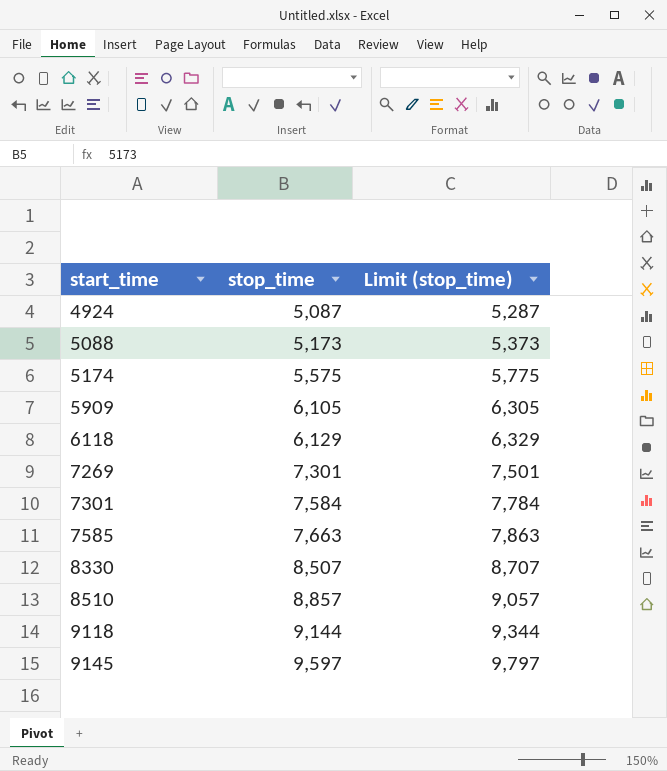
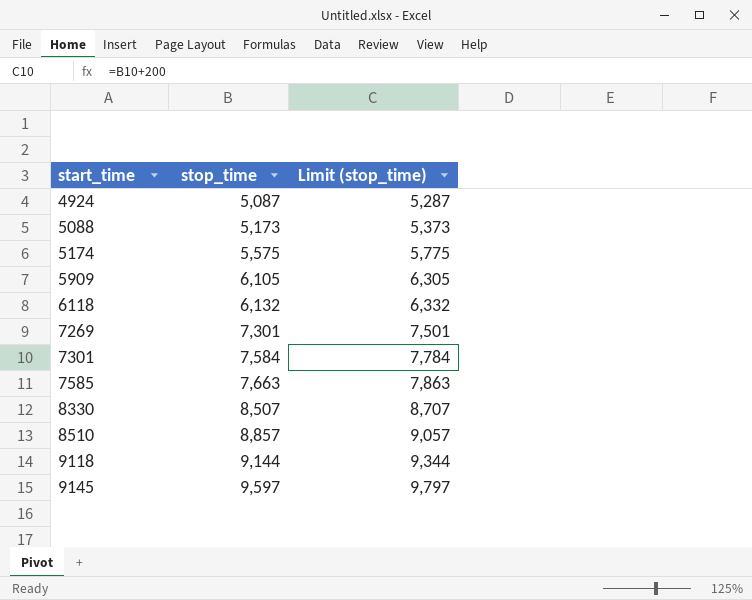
6118 | stop_time: 6,129 -> 6,132
6118 | Limit (stop_time): 6,329 -> 6,332

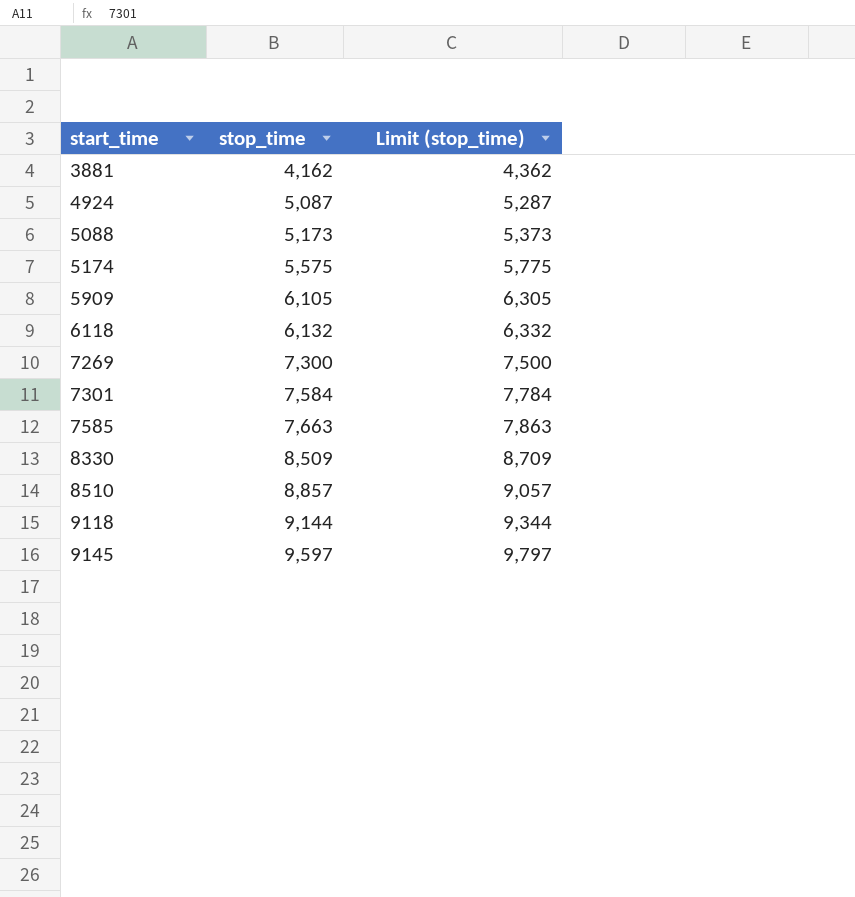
row 3881: none -> 4,162 | 4,362
7269 | stop_time: 7,301 -> 7,300
7269 | Limit (stop_time): 7,501 -> 7,500
8330 | stop_time: 8,507 -> 8,509
8330 | Limit (stop_time): 8,707 -> 8,709

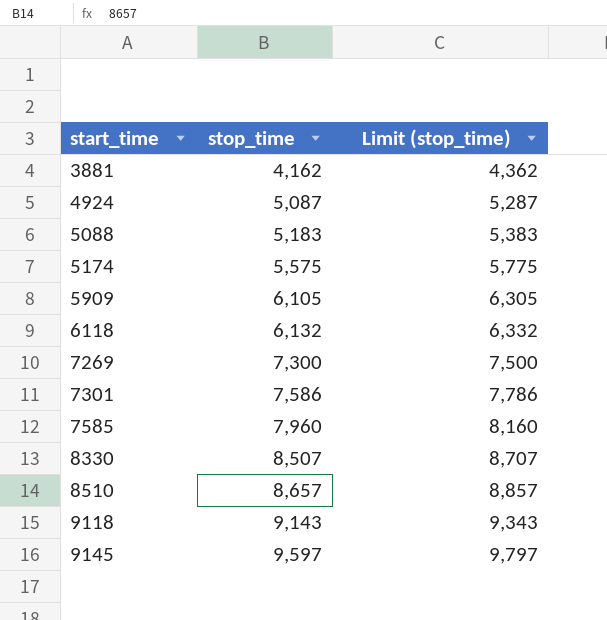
5088 | stop_time: 5,173 -> 5,183
5088 | Limit (stop_time): 5,373 -> 5,383
7301 | stop_time: 7,584 -> 7,586
7301 | Limit (stop_time): 7,784 -> 7,786
7585 | stop_time: 7,663 -> 7,960
7585 | Limit (stop_time): 7,863 -> 8,160
8330 | stop_time: 8,509 -> 8,507
8330 | Limit (stop_time): 8,709 -> 8,707
8510 | stop_time: 8,857 -> 8,657
8510 | Limit (stop_time): 9,057 -> 8,857
9118 | stop_time: 9,144 -> 9,143
9118 | Limit (stop_time): 9,344 -> 9,343

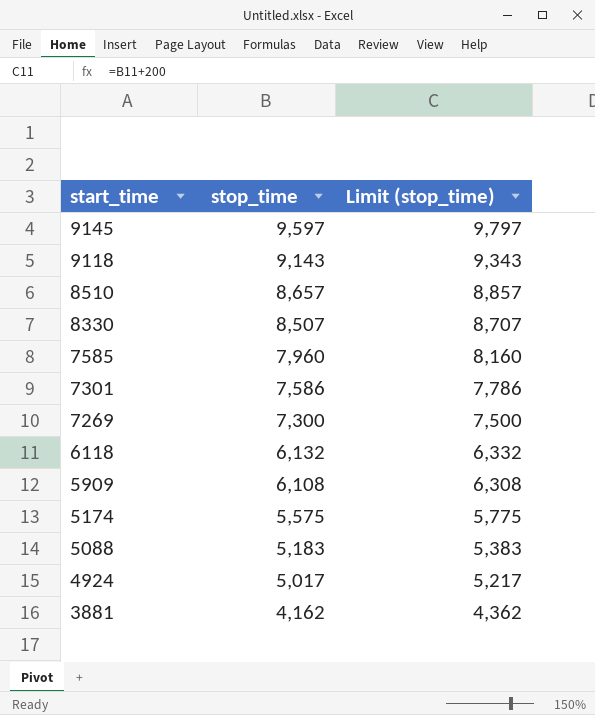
row order: start_time ascending -> start_time descending
5909 | stop_time: 6,105 -> 6,108
5909 | Limit (stop_time): 6,305 -> 6,308
4924 | stop_time: 5,087 -> 5,017
4924 | Limit (stop_time): 5,287 -> 5,217

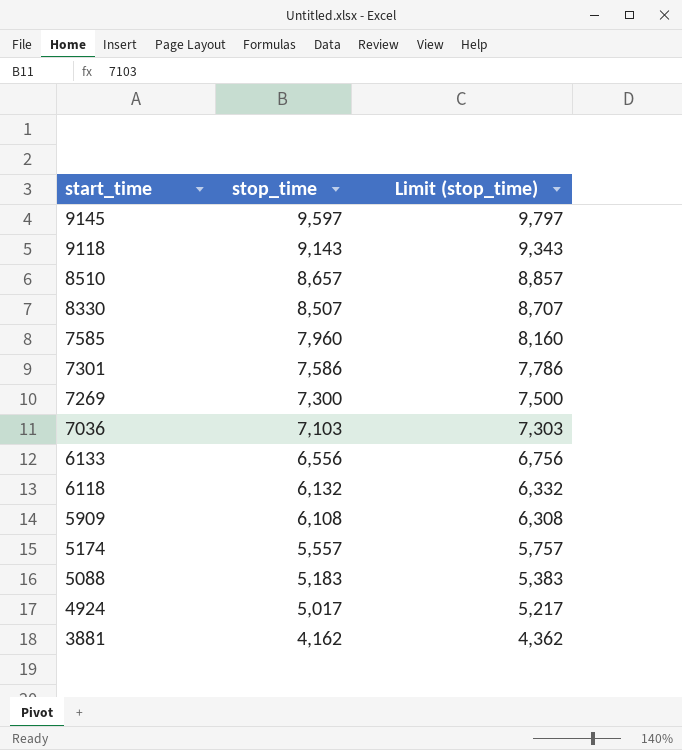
row 7036: none -> 7,103 | 7,303
row 6133: none -> 6,556 | 6,756
5174 | stop_time: 5,575 -> 5,557
5174 | Limit (stop_time): 5,775 -> 5,757

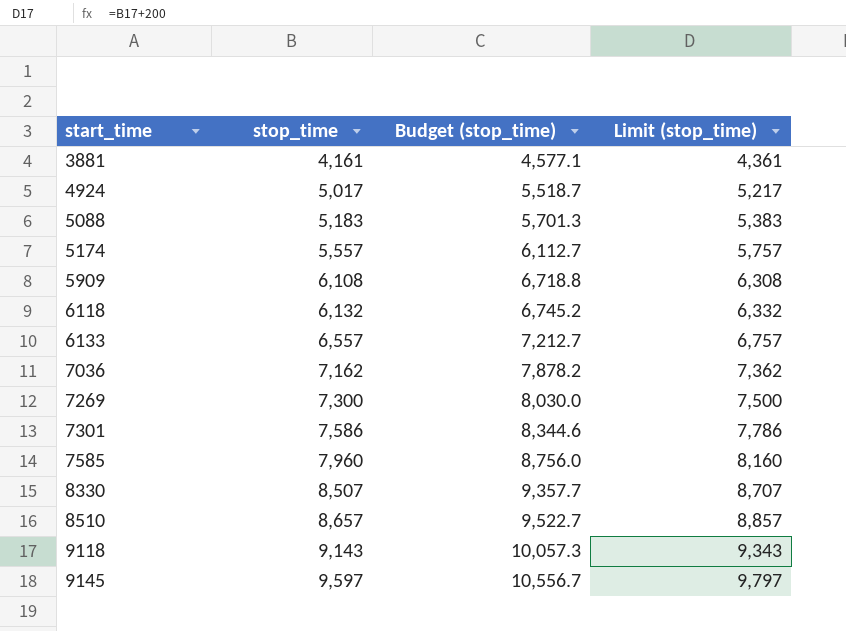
row order: start_time descending -> start_time ascending
column Budget (stop_time) | formula: none -> [stop_time] * 1.1
3881 | stop_time: 4,162 -> 4,161
3881 | Limit (stop_time): 4,362 -> 4,361
6133 | stop_time: 6,556 -> 6,557
6133 | Limit (stop_time): 6,756 -> 6,757
7036 | stop_time: 7,103 -> 7,162
7036 | Limit (stop_time): 7,303 -> 7,362

